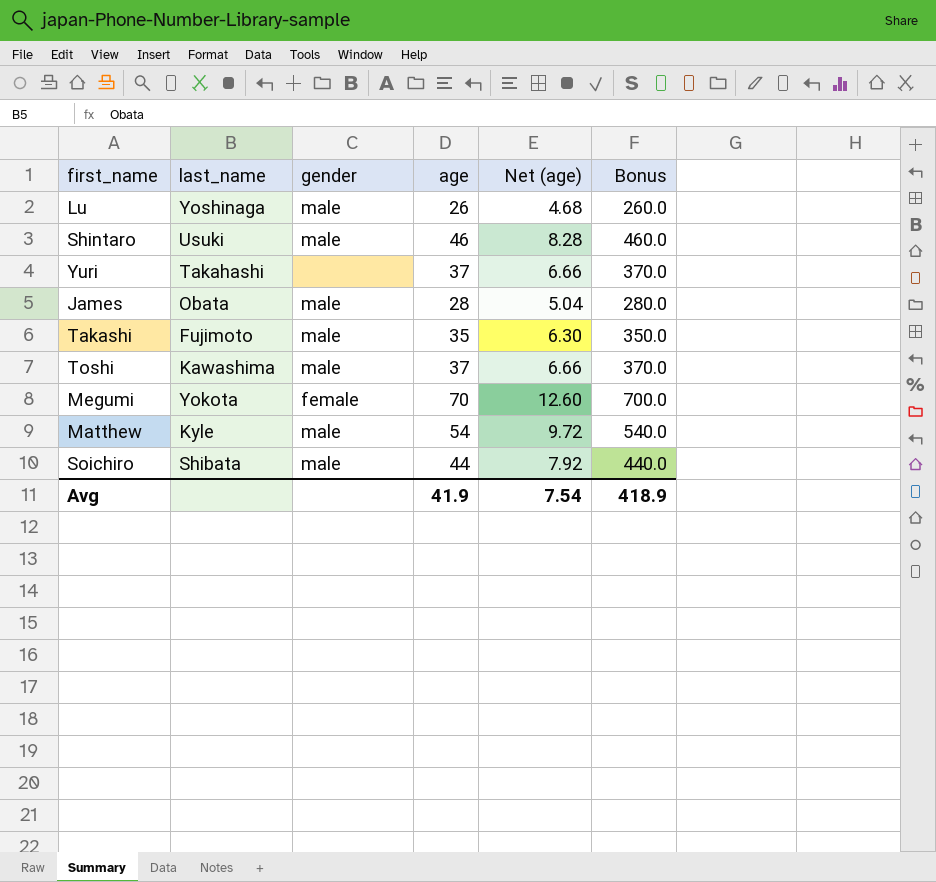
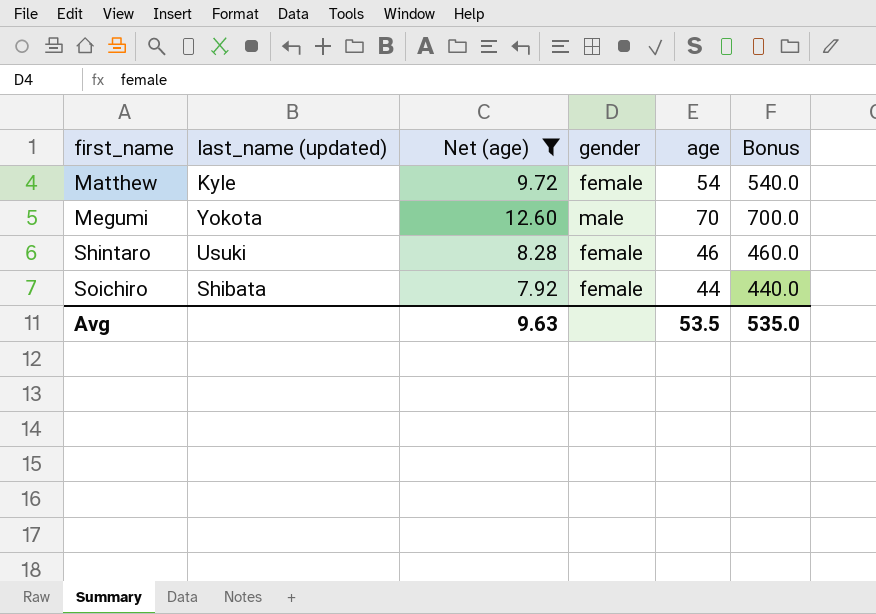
filter: none -> Net (age) >= 7.92
row order: none -> first_name ascending
column name: last_name -> last_name (updated)
column Net (age) | position: 5 -> 3
Matthew | gender: male -> female
Megumi | gender: female -> male
Shintaro | gender: male -> female
Soichiro | gender: male -> female
Avg | Net (age): 7.54 -> 9.63
Avg | age: 41.9 -> 53.5
Avg | Bonus: 418.9 -> 535.0

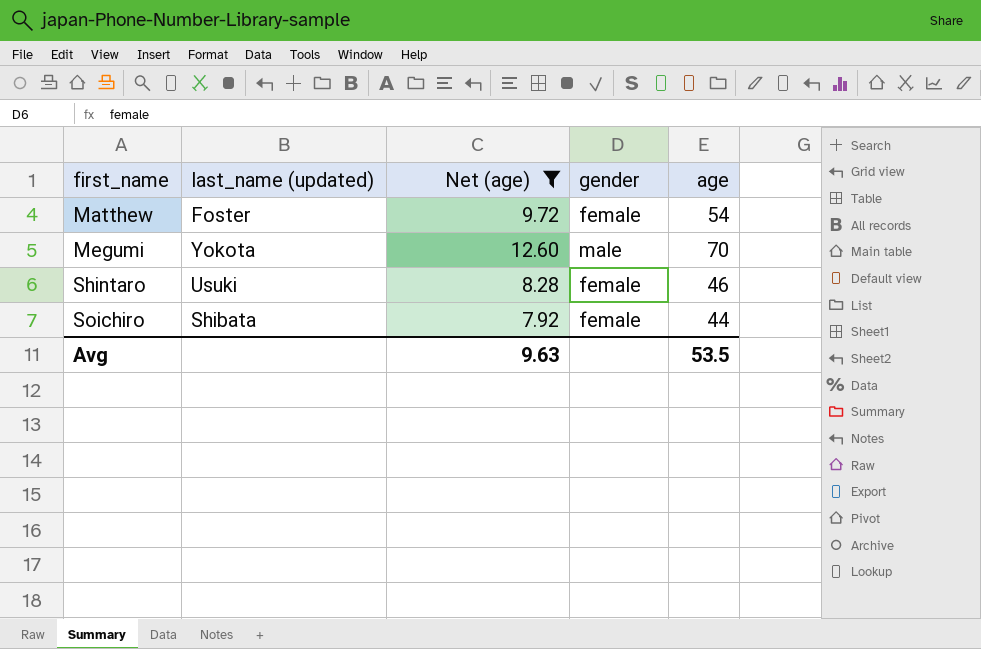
column Bonus | formula: [age] * 10 -> none
Matthew | last_name (updated): Kyle -> Foster

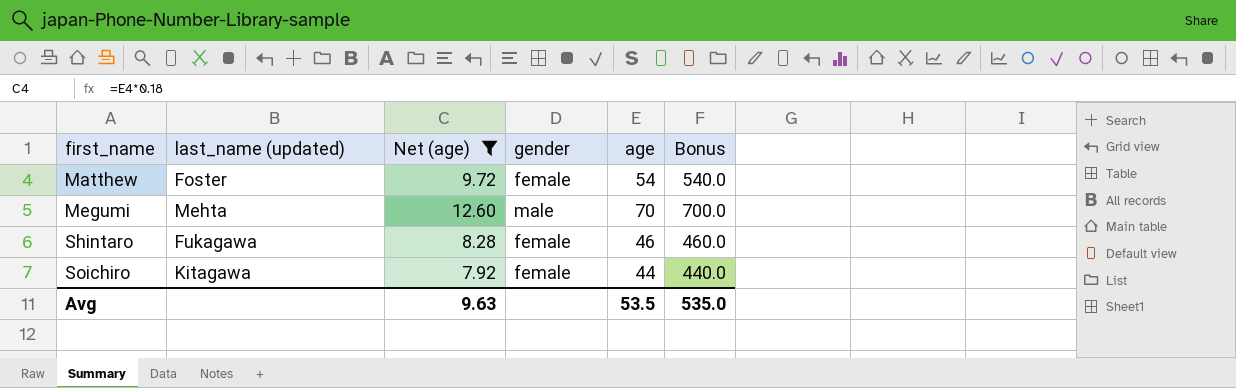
column Bonus | formula: none -> [age] * 10
Megumi | last_name (updated): Yokota -> Mehta
Shintaro | last_name (updated): Usuki -> Fukagawa
Soichiro | last_name (updated): Shibata -> Kitagawa

